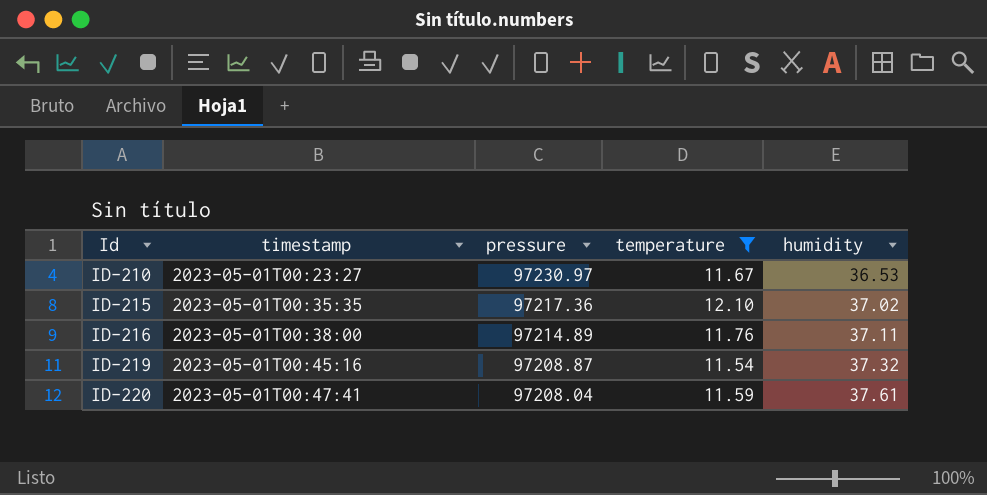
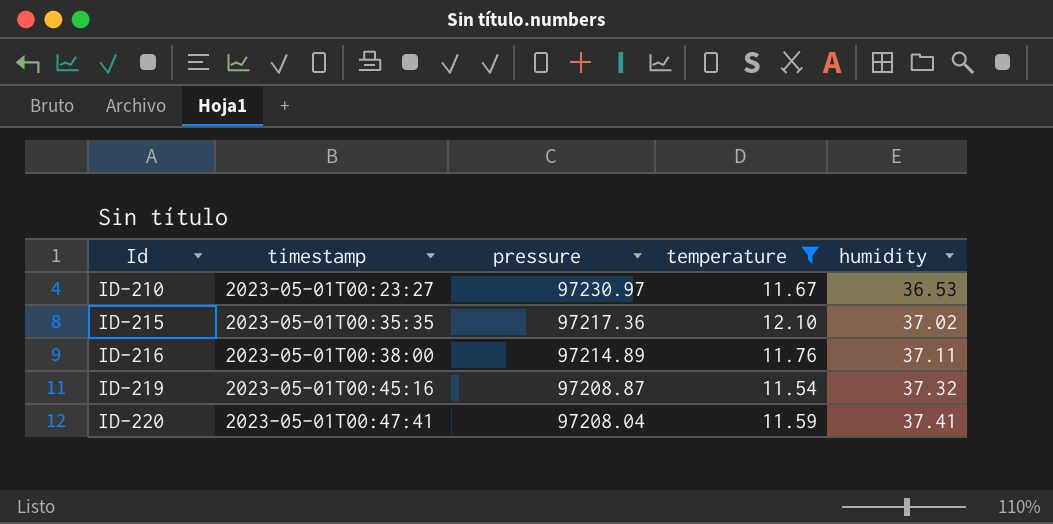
ID-220 | humidity: 37.61 -> 37.41

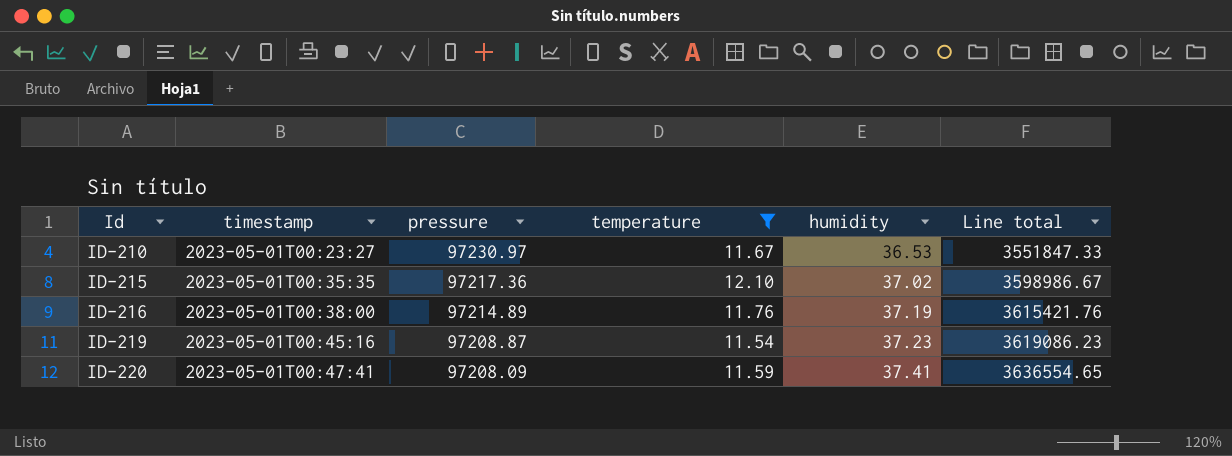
column Line total | formula: none -> [pressure] * [humidity]
ID-216 | humidity: 37.11 -> 37.19
ID-219 | humidity: 37.32 -> 37.23
ID-220 | pressure: 97208.04 -> 97208.09

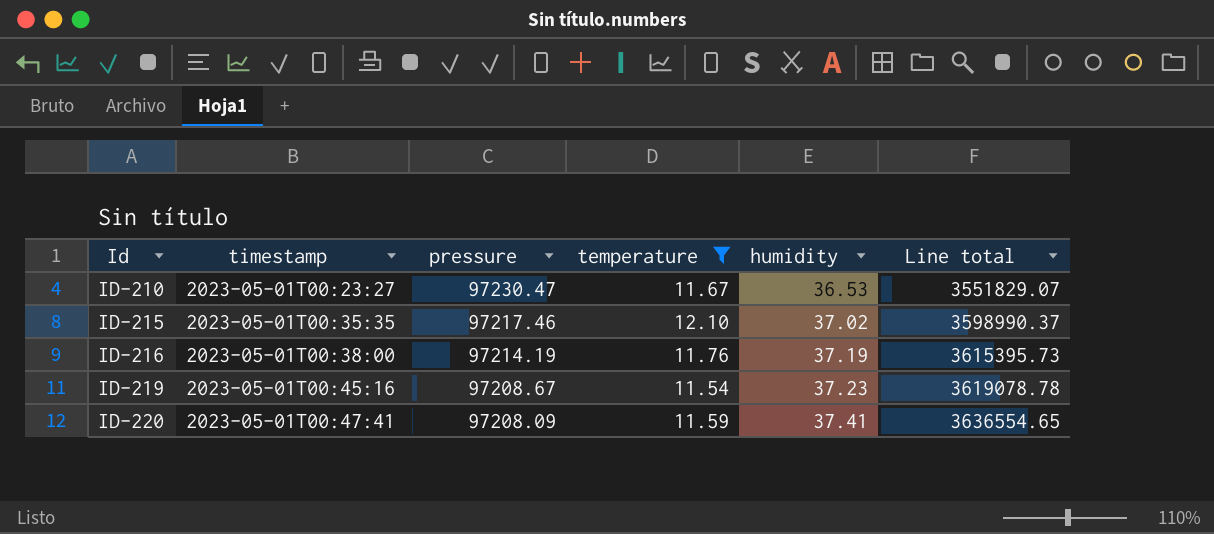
ID-210 | pressure: 97230.97 -> 97230.47
ID-210 | Line total: 3551847.33 -> 3551829.07
ID-215 | pressure: 97217.36 -> 97217.46
ID-215 | Line total: 3598986.67 -> 3598990.37
ID-216 | pressure: 97214.89 -> 97214.19
ID-216 | Line total: 3615421.76 -> 3615395.73
ID-219 | pressure: 97208.87 -> 97208.67
ID-219 | Line total: 3619086.23 -> 3619078.78

